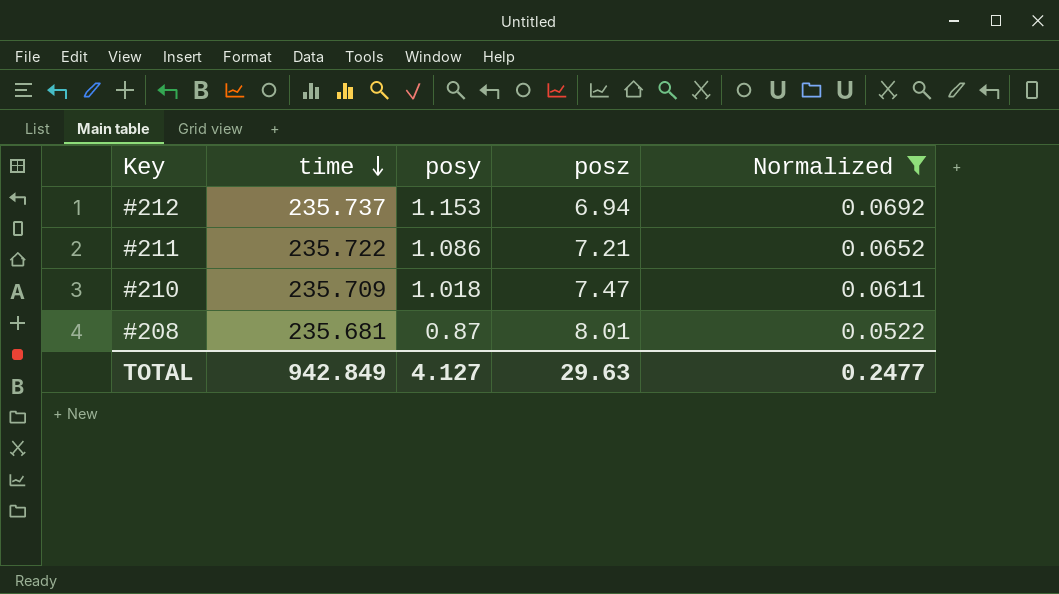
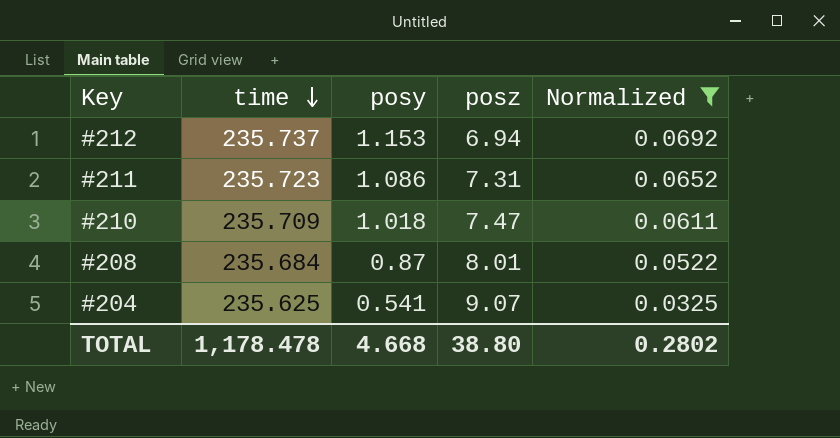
#211 | time: 235.722 -> 235.723
#211 | posz: 7.21 -> 7.31
#208 | time: 235.681 -> 235.684
row #204: none -> 235.625 | 0.541 | 9.07 | 0.0325
TOTAL | time: 942.849 -> 1,178.478
TOTAL | posy: 4.127 -> 4.668
TOTAL | posz: 29.63 -> 38.80
TOTAL | Normalized: 0.2477 -> 0.2802

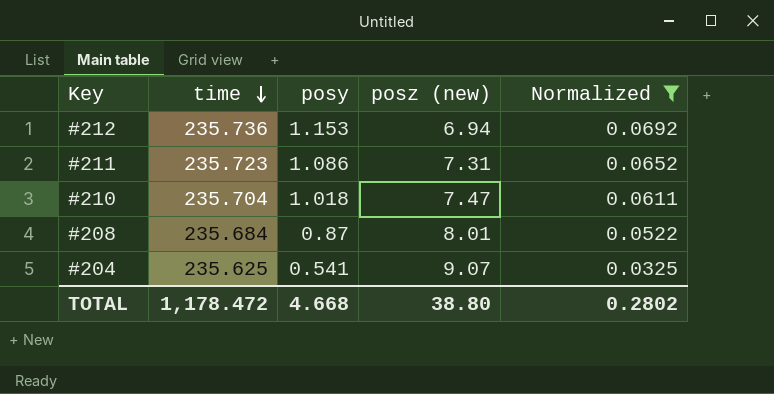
column name: posz -> posz (new)
#212 | time: 235.737 -> 235.736
#210 | time: 235.709 -> 235.704
TOTAL | time: 1,178.478 -> 1,178.472

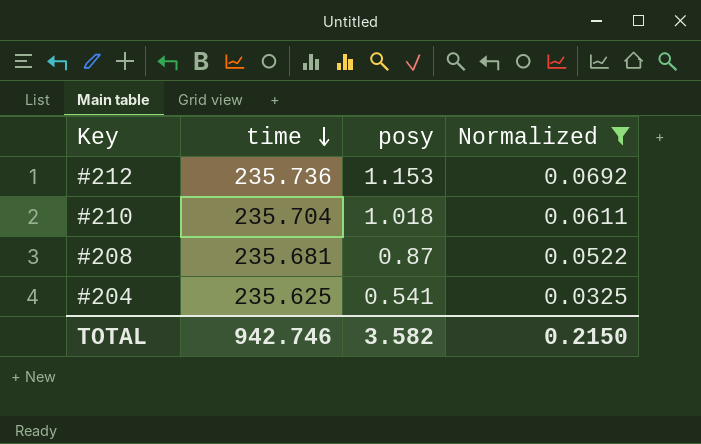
column posz (new) | position: 4 -> none
row #211: 235.723 | 1.086 | 7.31 | 0.0652 -> none
#208 | time: 235.684 -> 235.681
TOTAL | time: 1,178.472 -> 942.746
TOTAL | posy: 4.668 -> 3.582
TOTAL | Normalized: 0.2802 -> 0.2150

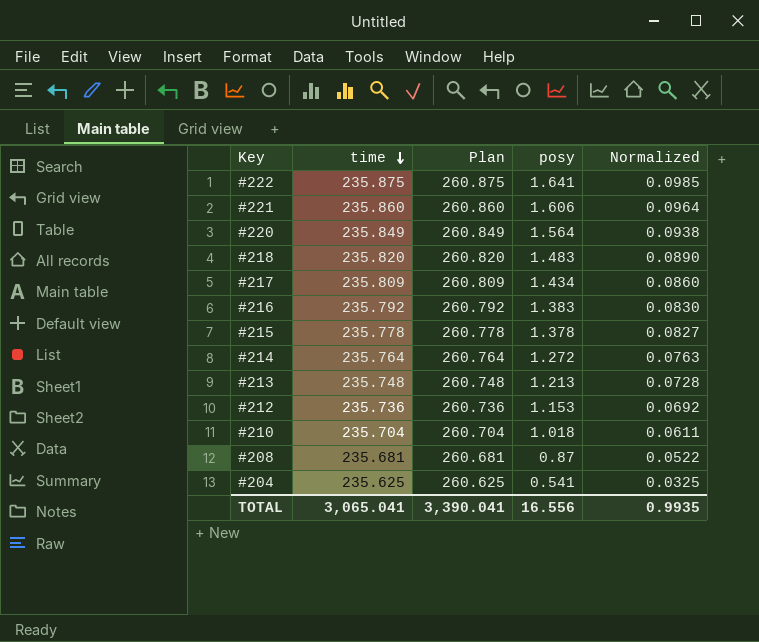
filter: Normalized <= 0.0692 -> none
column Plan | formula: none -> [time] + 25
TOTAL | time: 942.746 -> 3,065.041
TOTAL | posy: 3.582 -> 16.556
TOTAL | Normalized: 0.2150 -> 0.9935

